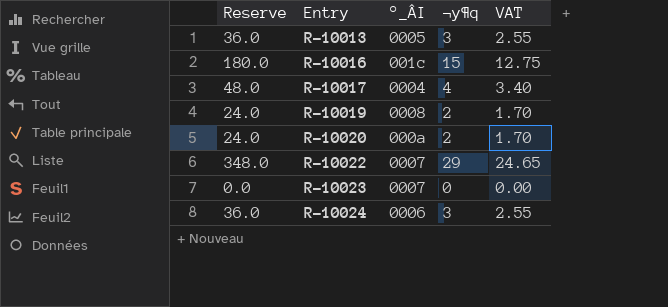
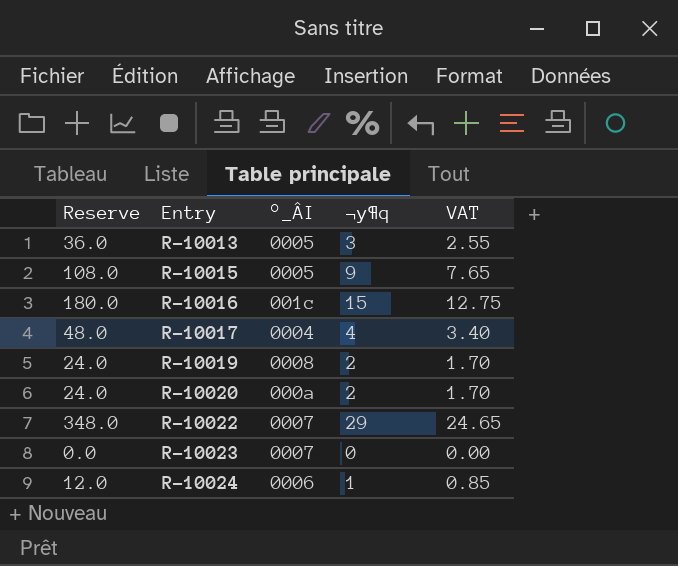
row R-10015: none -> 108.0 | 0005 | 9 | 7.65
R-10024 | Reserve: 36.0 -> 12.0
R-10024 | ¬y¶q: 3 -> 1
R-10024 | VAT: 2.55 -> 0.85

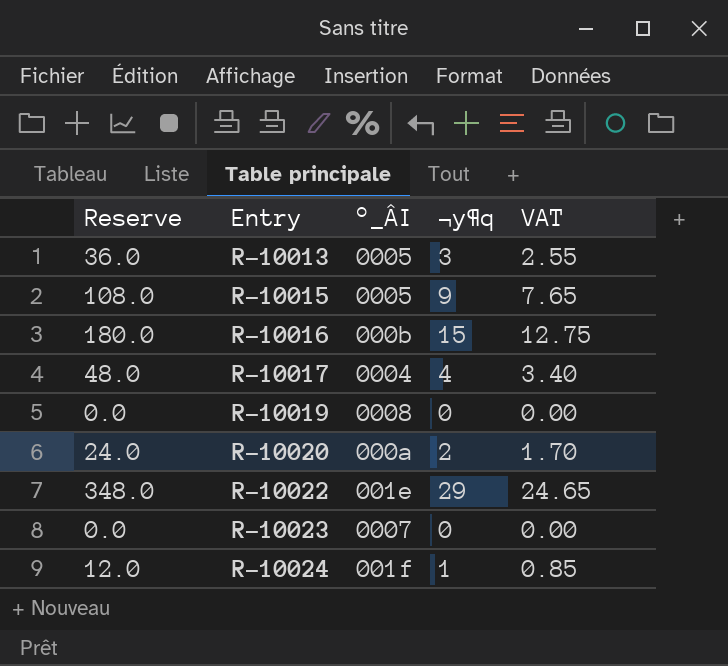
R-10016 | °_ÂI: 001c -> 000b
R-10019 | Reserve: 24.0 -> 0.0
R-10019 | ¬y¶q: 2 -> 0
R-10019 | VAT: 1.70 -> 0.00
R-10022 | °_ÂI: 0007 -> 001e
R-10024 | °_ÂI: 0006 -> 001f

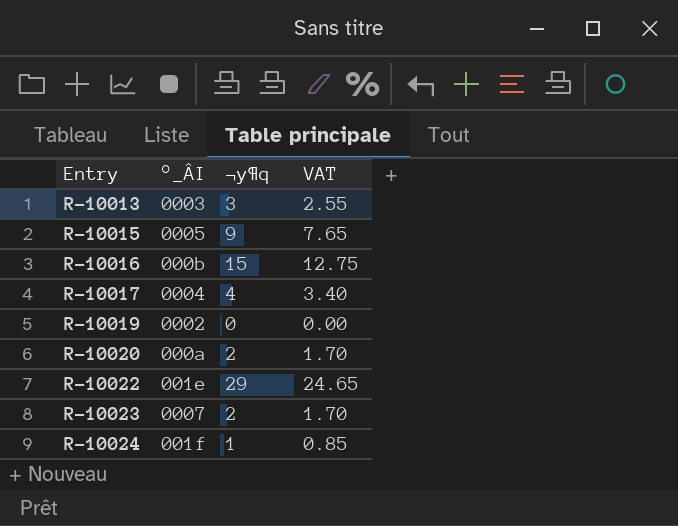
column Reserve | formula: [¬y¶q] * 12 -> none
R-10013 | °_ÂI: 0005 -> 0003
R-10019 | °_ÂI: 0008 -> 0002
R-10023 | ¬y¶q: 0 -> 2
R-10023 | VAT: 0.00 -> 1.70

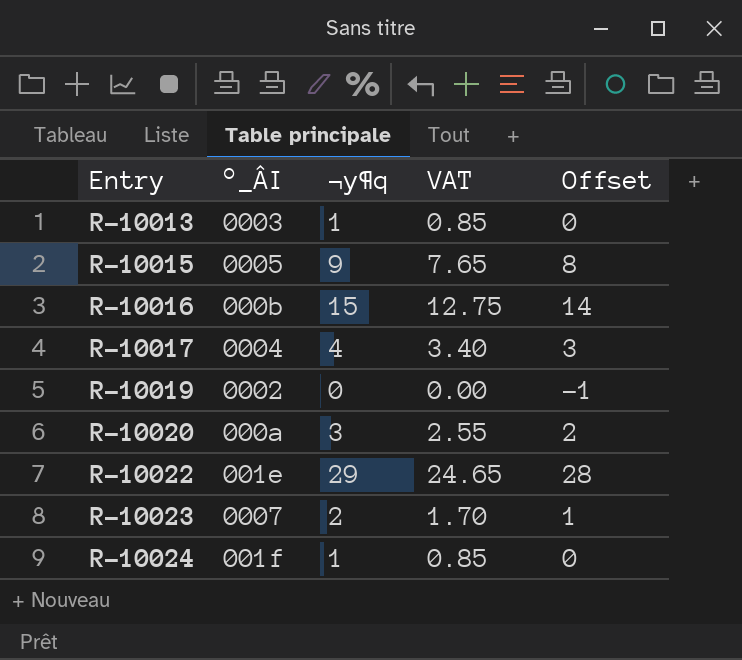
column Offset | formula: none -> [¬y¶q] - 1
R-10013 | ¬y¶q: 3 -> 1
R-10013 | VAT: 2.55 -> 0.85
R-10020 | ¬y¶q: 2 -> 3
R-10020 | VAT: 1.70 -> 2.55

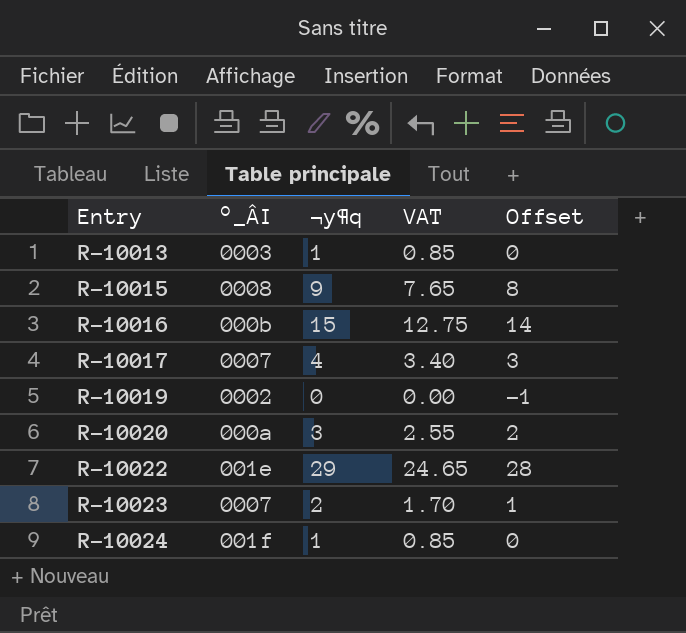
R-10015 | °_ÂI: 0005 -> 0008
R-10017 | °_ÂI: 0004 -> 0007

